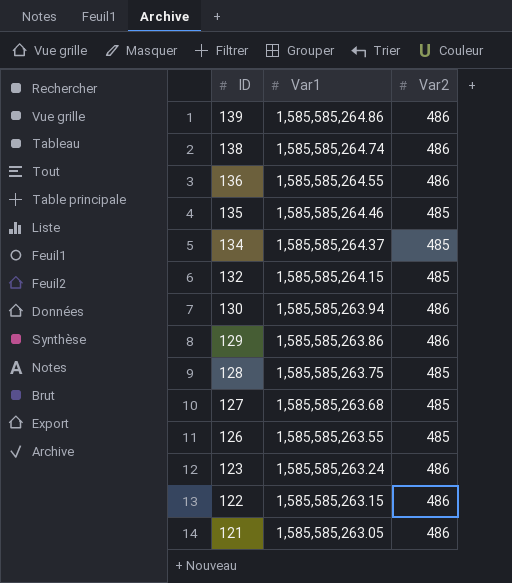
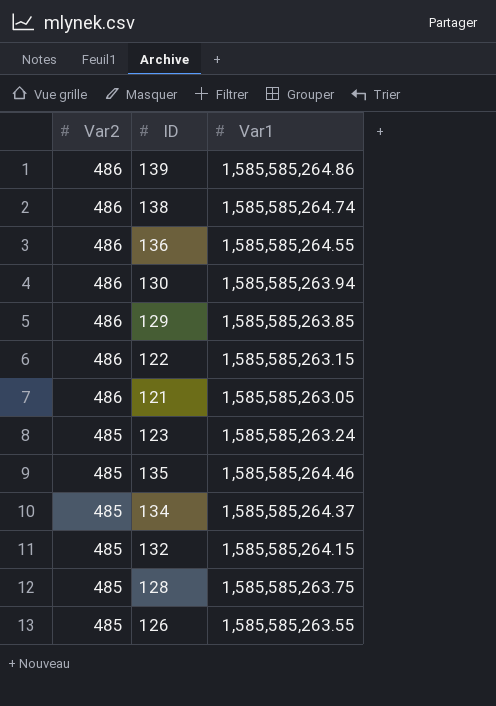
row order: ID descending -> Var2 descending
column Var2 | position: 3 -> 1
row 127: 1,585,585,263.68 | 485 -> none
129 | Var1: 1,585,585,263.86 -> 1,585,585,263.85
123 | Var2: 486 -> 485

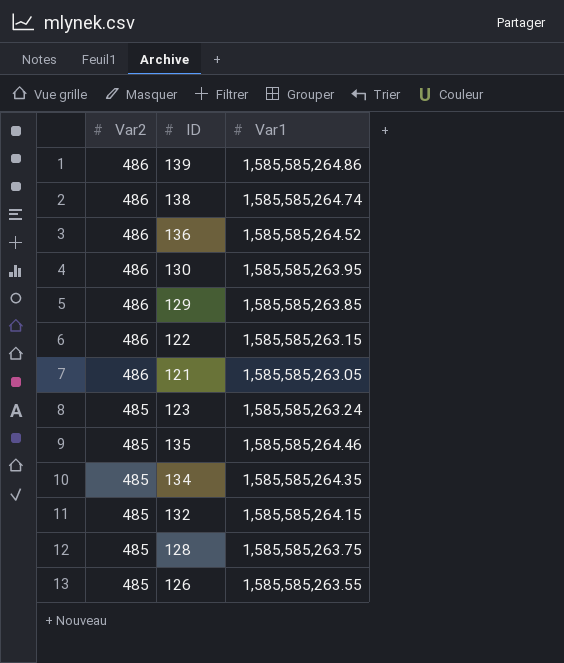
136 | Var1: 1,585,585,264.55 -> 1,585,585,264.52
130 | Var1: 1,585,585,263.94 -> 1,585,585,263.95
134 | Var1: 1,585,585,264.37 -> 1,585,585,264.35

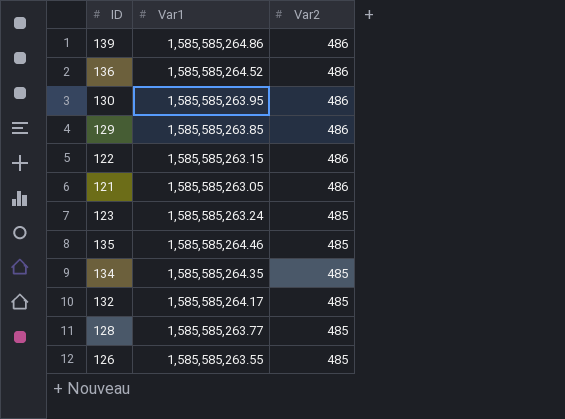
column Var2 | position: 1 -> 3
row 138: 486 | 1,585,585,264.74 -> none
132 | Var1: 1,585,585,264.15 -> 1,585,585,264.17
128 | Var1: 1,585,585,263.75 -> 1,585,585,263.77

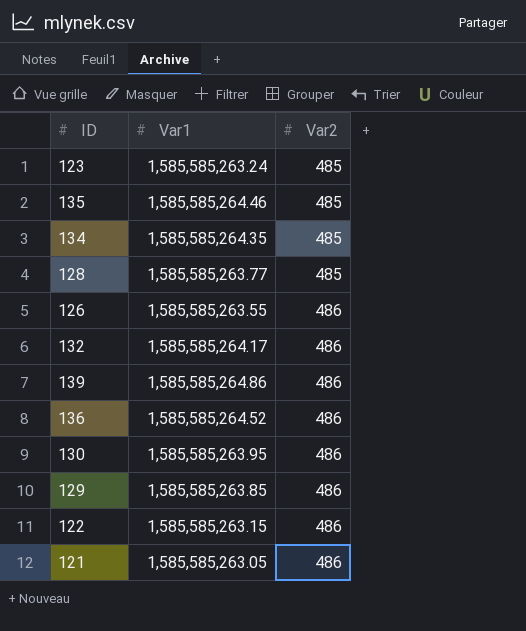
row order: Var2 descending -> Var2 ascending
126 | Var2: 485 -> 486
132 | Var2: 485 -> 486

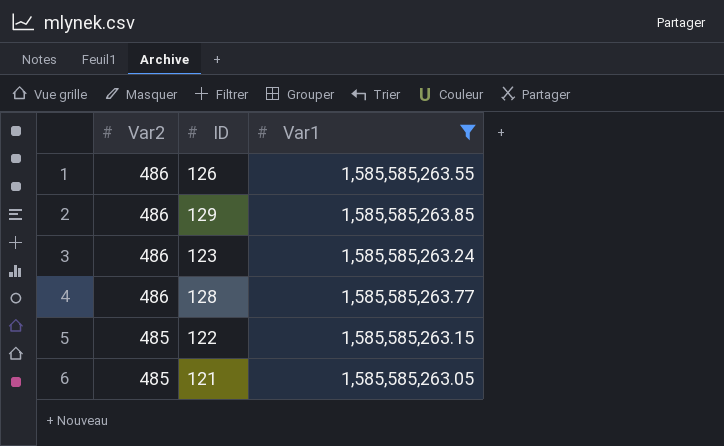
filter: none -> Var1 <= 1,585,585,263.85
row order: Var2 ascending -> Var2 descending
column Var2 | position: 3 -> 1
123 | Var2: 485 -> 486
128 | Var2: 485 -> 486
122 | Var2: 486 -> 485
121 | Var2: 486 -> 485

